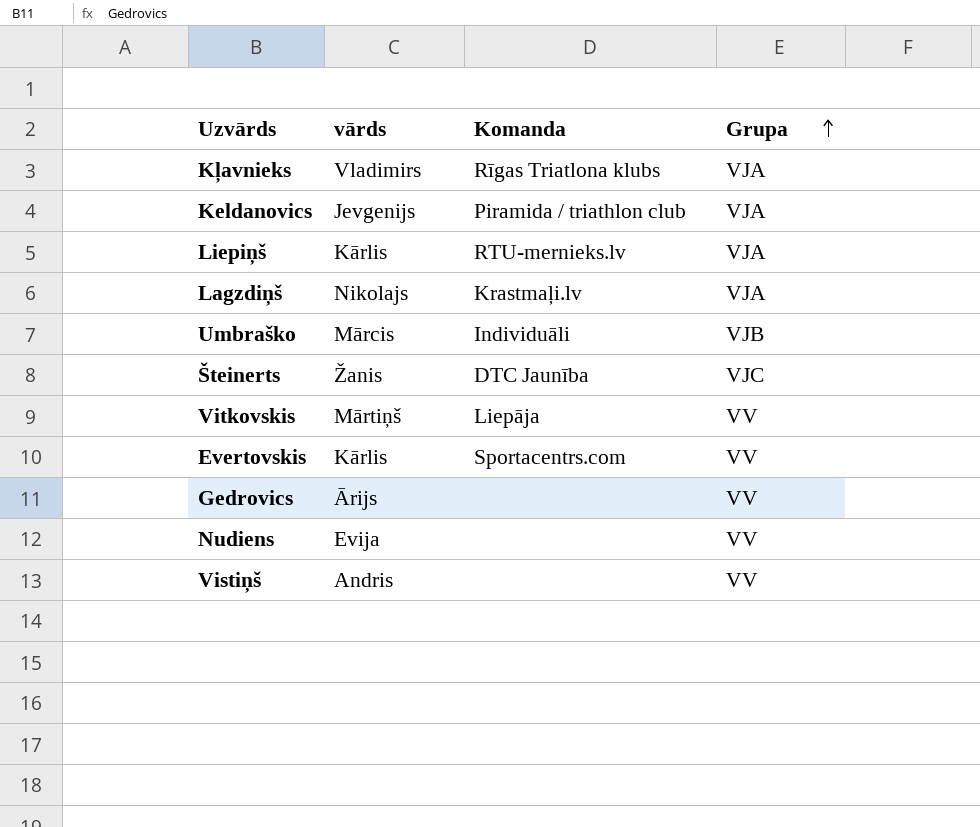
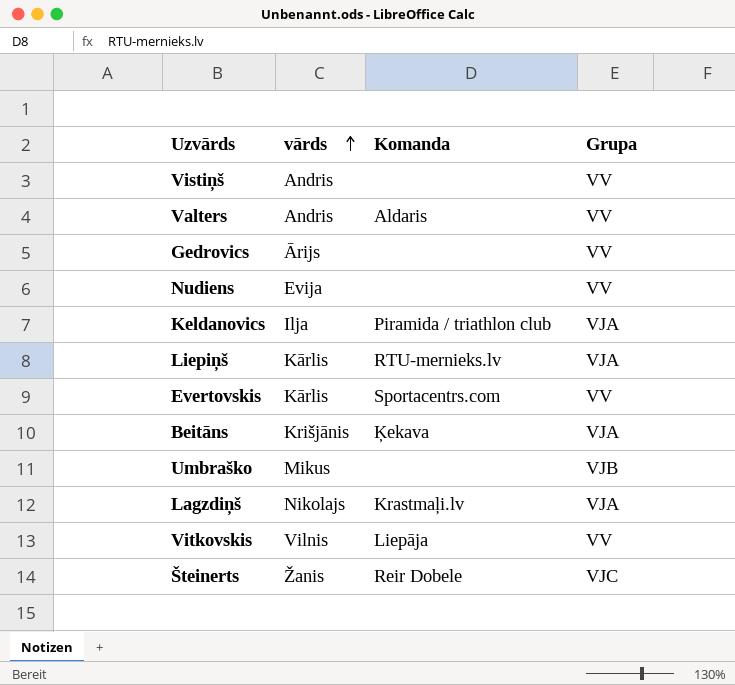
row order: Grupa ascending -> vārds ascending
row Kļavnieks: Vladimirs | Rīgas Triatlona klubs | VJA -> none
row Valters: none -> Andris | Aldaris | VV
Keldanovics | vārds: Jevgenijs -> Ilja
row Beitāns: none -> Krišjānis | Ķekava | VJA
Umbraško | vārds: Mārcis -> Mikus
Umbraško | Komanda: Individuāli -> none
Vitkovskis | vārds: Mārtiņš -> Vilnis
Šteinerts | Komanda: DTC Jaunība -> Reir Dobele

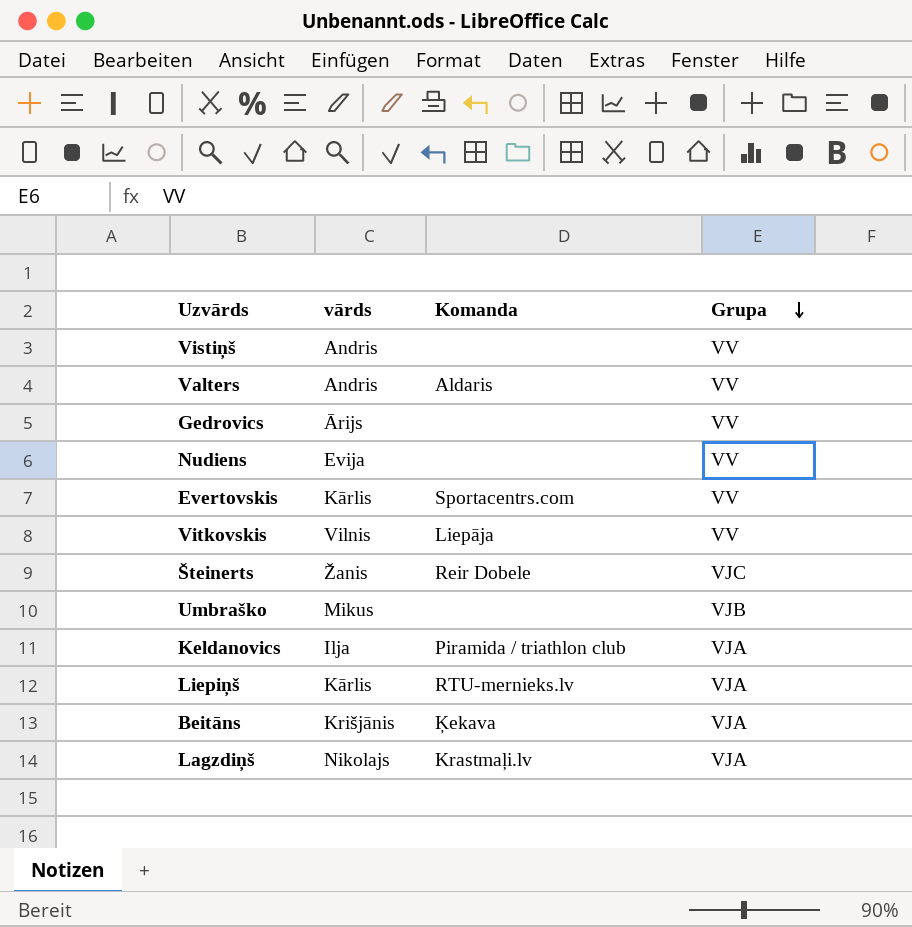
row order: vārds ascending -> Grupa descending

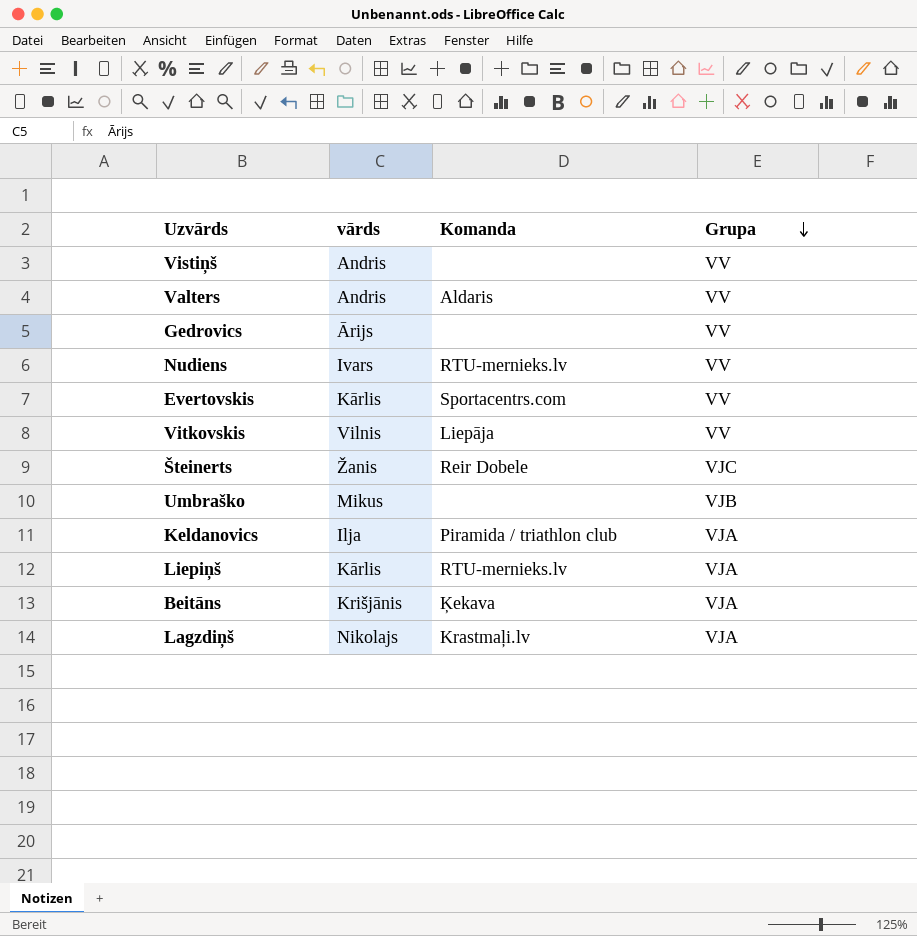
Nudiens | vārds: Evija -> Ivars
Nudiens | Komanda: none -> RTU-mernieks.lv

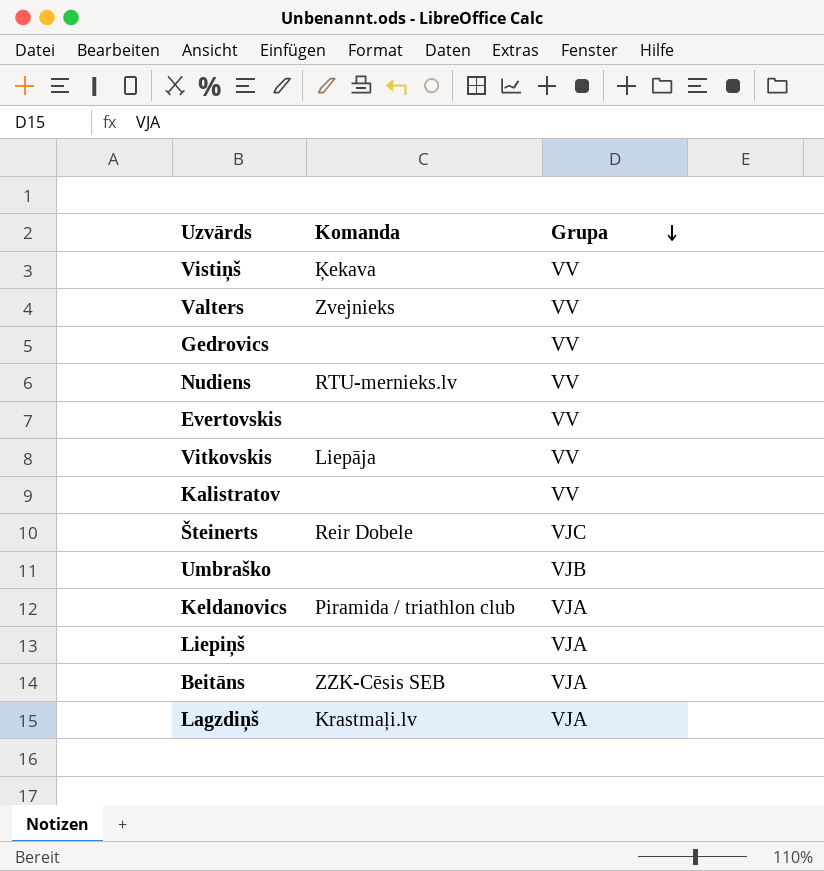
column vārds | position: 2 -> none
Vistiņš | Komanda: none -> Ķekava
Valters | Komanda: Aldaris -> Zvejnieks
Evertovskis | Komanda: Sportacentrs.com -> none
row Kalistratov: none -> none | VV
Liepiņš | Komanda: RTU-mernieks.lv -> none
Beitāns | Komanda: Ķekava -> ZZK-Cēsis SEB

